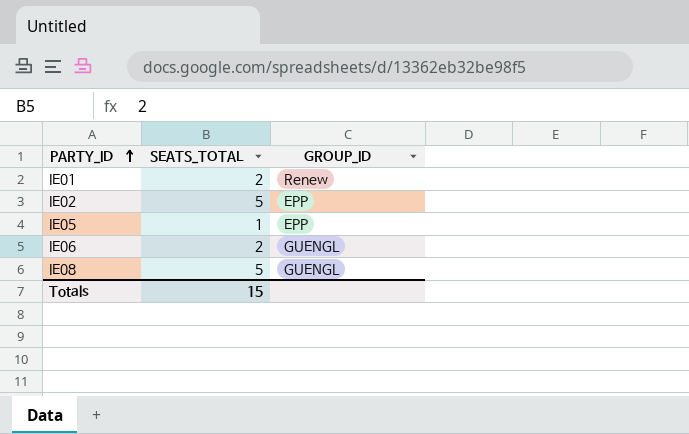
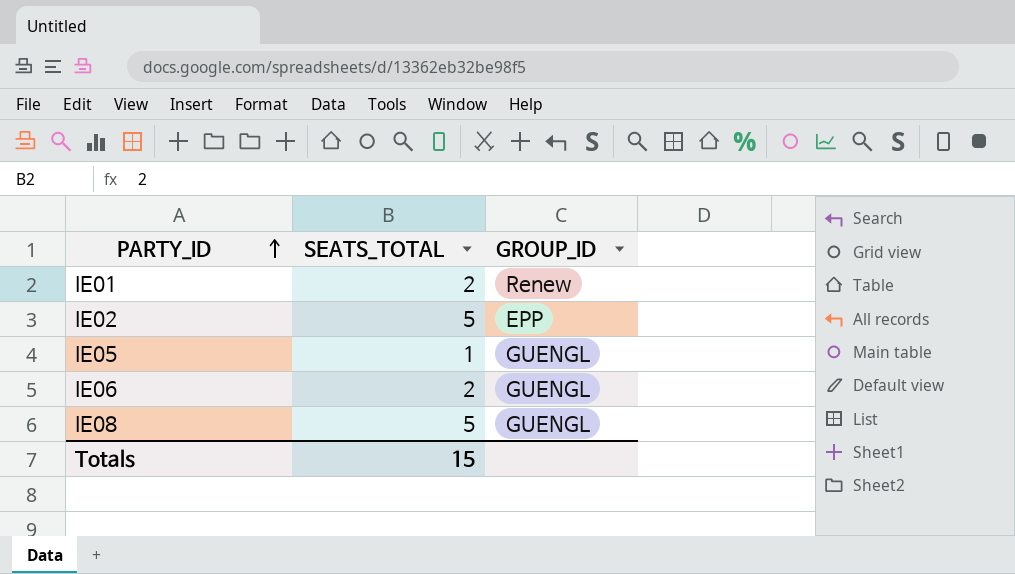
IE05 | GROUP_ID: EPP -> GUENGL

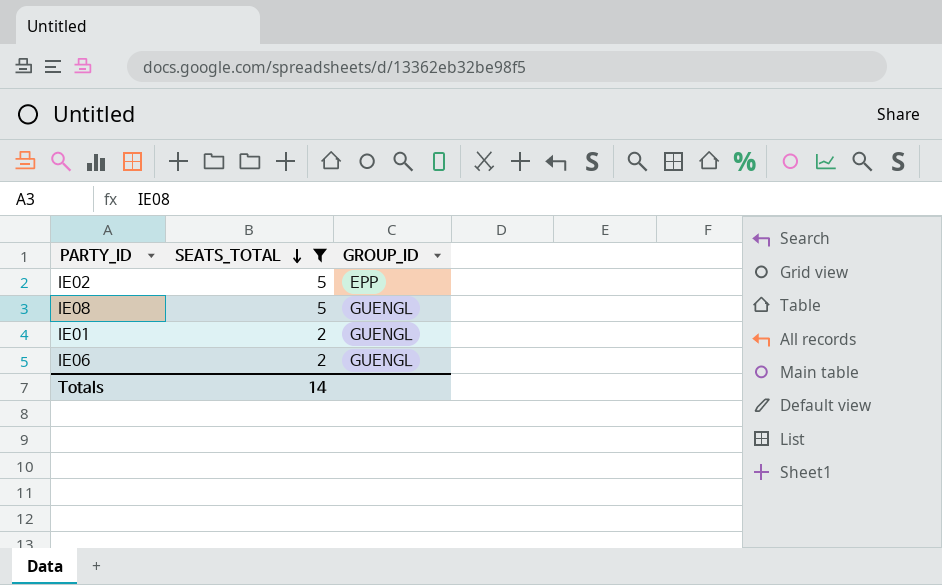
filter: none -> SEATS_TOTAL != 1
row order: PARTY_ID ascending -> SEATS_TOTAL descending
IE01 | GROUP_ID: Renew -> GUENGL
Totals | SEATS_TOTAL: 15 -> 14

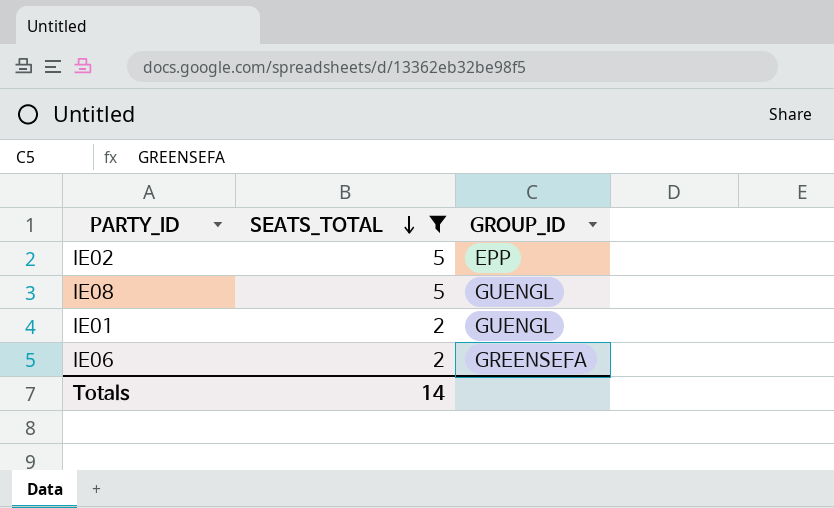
IE06 | GROUP_ID: GUENGL -> GREENSEFA

